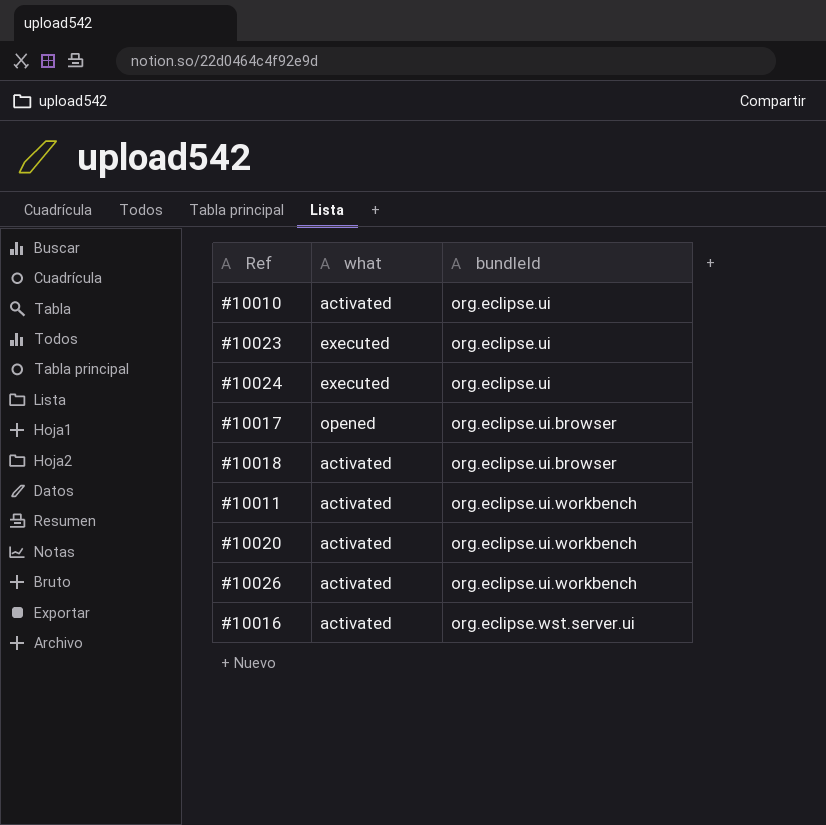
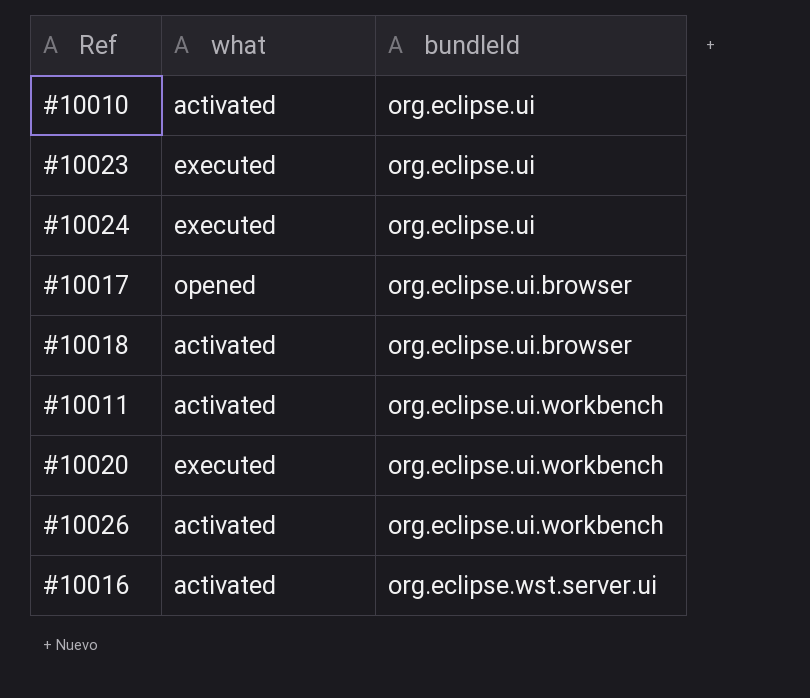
#10020 | what: activated -> executed

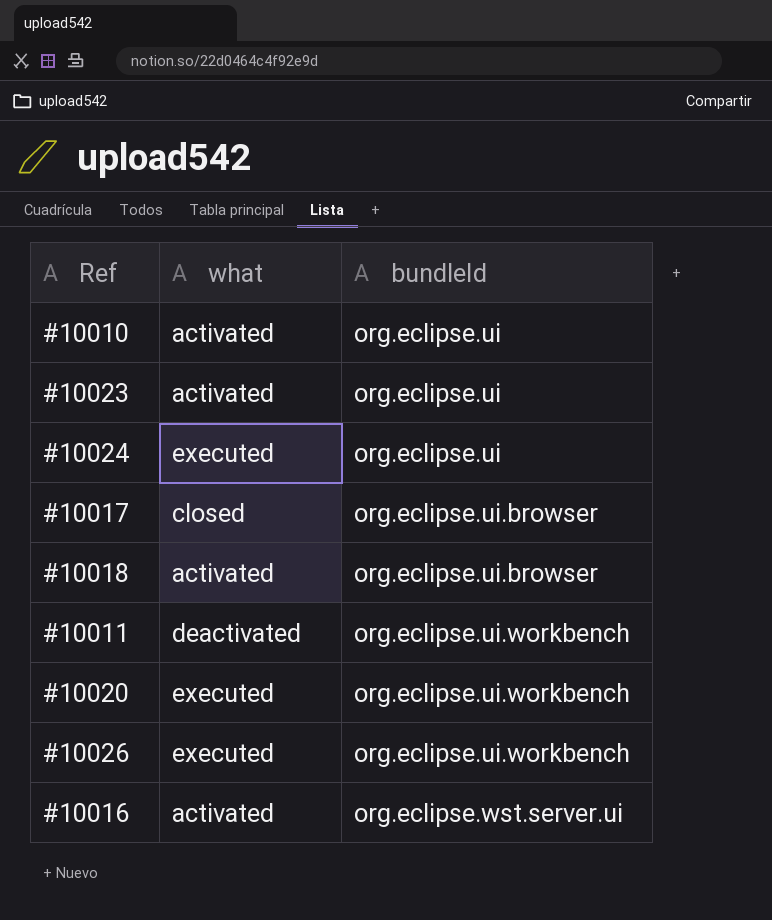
#10023 | what: executed -> activated
#10017 | what: opened -> closed
#10011 | what: activated -> deactivated
#10026 | what: activated -> executed

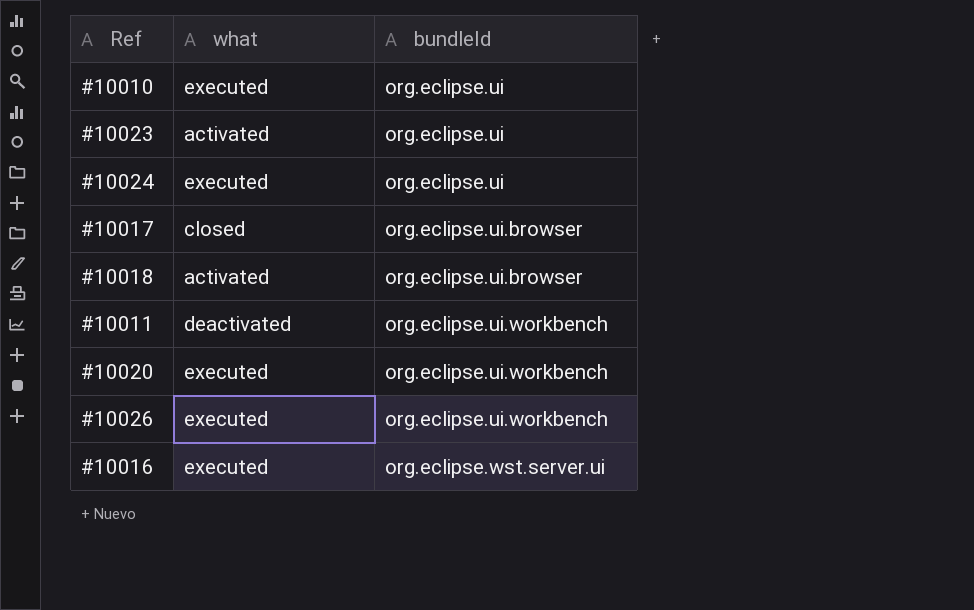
#10010 | what: activated -> executed
#10016 | what: activated -> executed

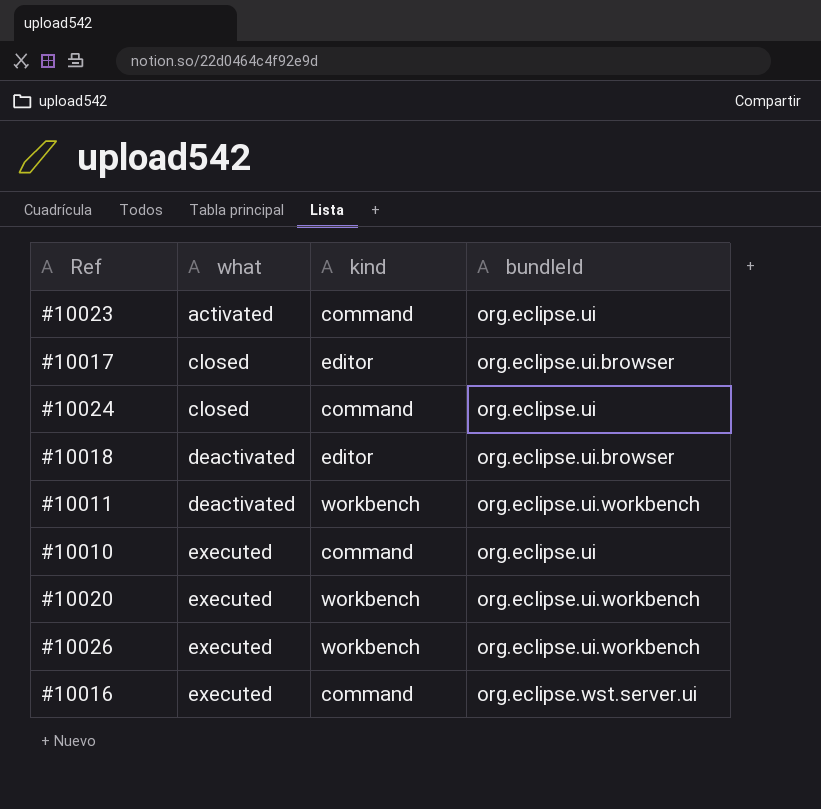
row order: bundleId ascending -> what ascending
column kind | position: none -> 3
#10024 | what: executed -> closed
#10018 | what: activated -> deactivated

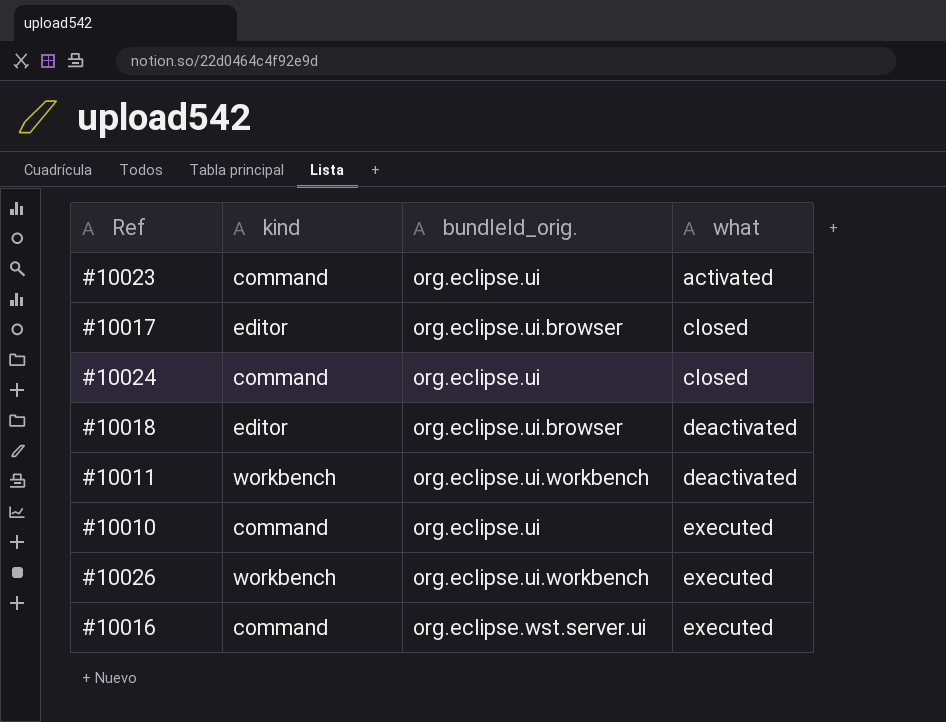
column name: bundleId -> bundleId_orig.
column what | position: 2 -> 4
row #10020: executed | workbench | org.eclipse.ui.workbench -> none

